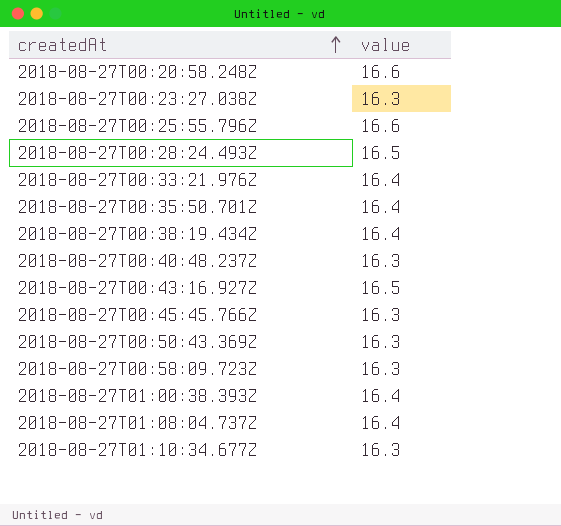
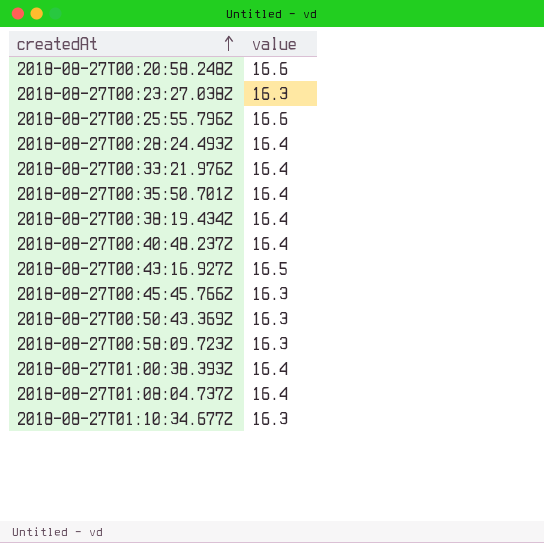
2018-08-27T00:28:24.493Z | value: 16.5 -> 16.4
2018-08-27T00:40:48.237Z | value: 16.3 -> 16.4

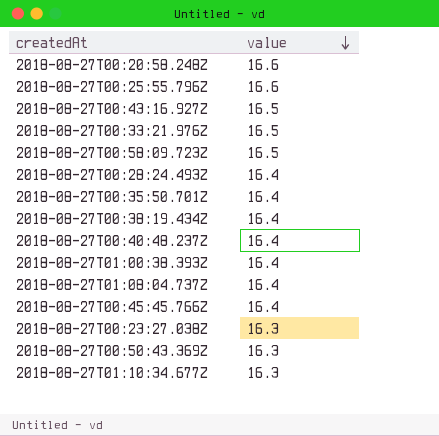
row order: createdAt ascending -> value descending
2018-08-27T00:33:21.976Z | value: 16.4 -> 16.5
2018-08-27T00:58:09.723Z | value: 16.3 -> 16.5
2018-08-27T00:45:45.766Z | value: 16.3 -> 16.4

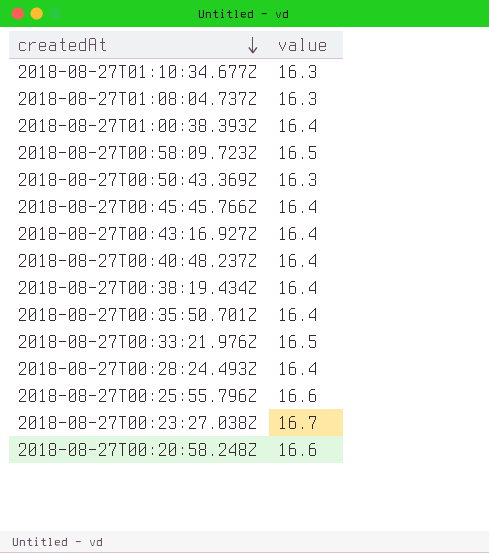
row order: value descending -> createdAt descending
2018-08-27T01:08:04.737Z | value: 16.4 -> 16.3
2018-08-27T00:43:16.927Z | value: 16.5 -> 16.4
2018-08-27T00:23:27.038Z | value: 16.3 -> 16.7

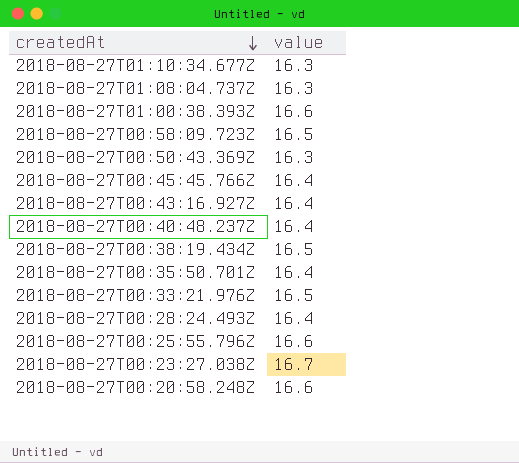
2018-08-27T01:00:38.393Z | value: 16.4 -> 16.6
2018-08-27T00:38:19.434Z | value: 16.4 -> 16.5

